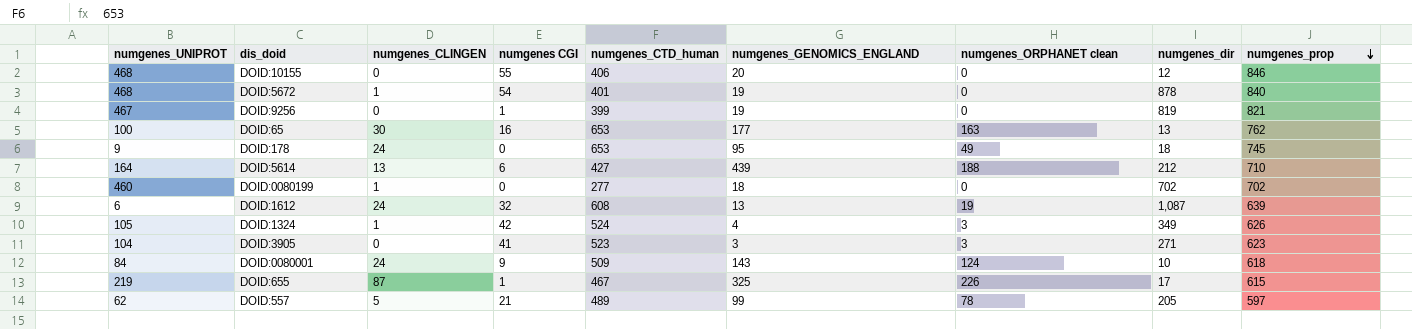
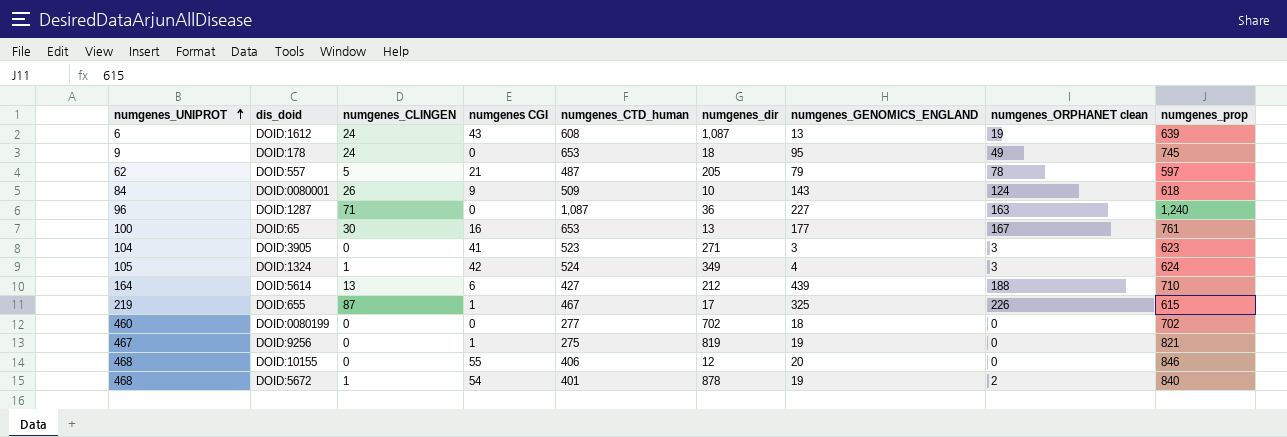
row order: numgenes_prop descending -> numgenes_UNIPROT ascending
column numgenes_dir | position: 8 -> 6
DOID:1612 | numgenes CGI: 32 -> 43
DOID:557 | numgenes_CTD_human: 489 -> 487
DOID:557 | numgenes_GENOMICS_ENGLAND: 99 -> 79
DOID:0080001 | numgenes_CLINGEN: 24 -> 26
row DOID:1287: none -> 96 | 71 | 0 | 1,087 | 36 | 227 | 163 | 1,240
DOID:65 | numgenes_ORPHANET clean: 163 -> 167
DOID:65 | numgenes_prop: 762 -> 761
DOID:1324 | numgenes_prop: 626 -> 624
DOID:0080199 | numgenes_CLINGEN: 1 -> 0
DOID:9256 | numgenes_CTD_human: 399 -> 275
DOID:5672 | numgenes_ORPHANET clean: 0 -> 2

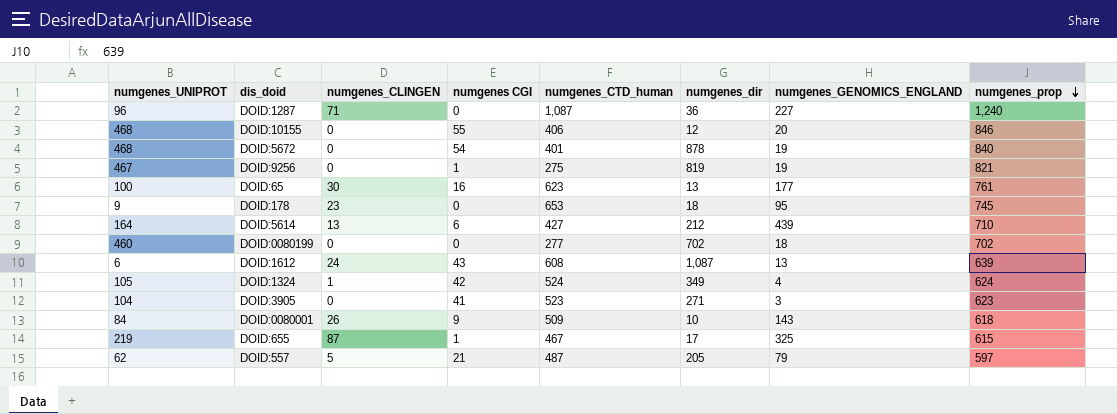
row order: numgenes_UNIPROT ascending -> numgenes_prop descending
column numgenes_ORPHANET clean | position: 8 -> none
DOID:5672 | numgenes_CLINGEN: 1 -> 0
DOID:65 | numgenes_CTD_human: 653 -> 623
DOID:178 | numgenes_CLINGEN: 24 -> 23

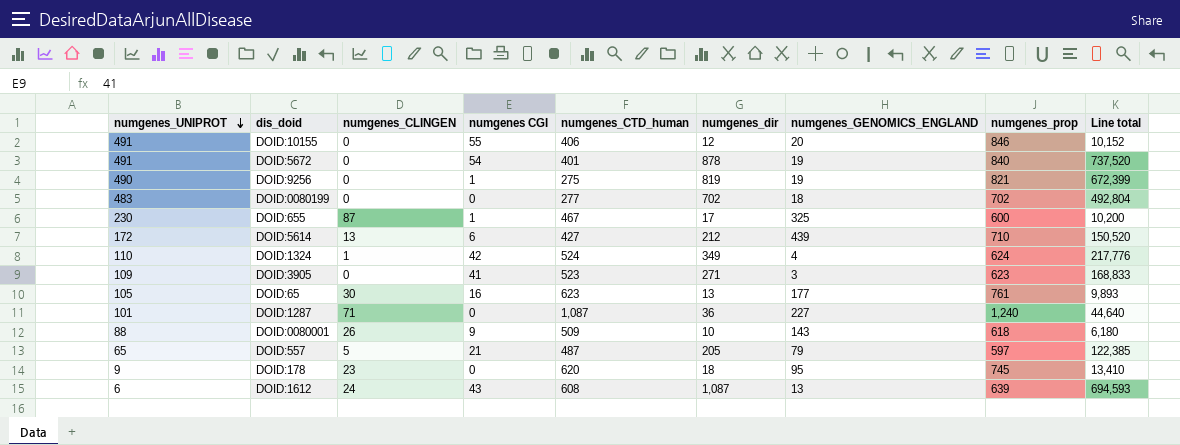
row order: numgenes_prop descending -> numgenes_UNIPROT descending
column Line total | formula: none -> [numgenes_dir] * [numgenes_prop]
DOID:10155 | numgenes_UNIPROT: 468 -> 491
DOID:5672 | numgenes_UNIPROT: 468 -> 491
DOID:9256 | numgenes_UNIPROT: 467 -> 490
DOID:0080199 | numgenes_UNIPROT: 460 -> 483
DOID:655 | numgenes_UNIPROT: 219 -> 230
DOID:655 | numgenes_prop: 615 -> 600
DOID:5614 | numgenes_UNIPROT: 164 -> 172
DOID:1324 | numgenes_UNIPROT: 105 -> 110
DOID:3905 | numgenes_UNIPROT: 104 -> 109
DOID:65 | numgenes_UNIPROT: 100 -> 105
DOID:1287 | numgenes_UNIPROT: 96 -> 101
DOID:0080001 | numgenes_UNIPROT: 84 -> 88
DOID:557 | numgenes_UNIPROT: 62 -> 65
DOID:178 | numgenes_CTD_human: 653 -> 620

